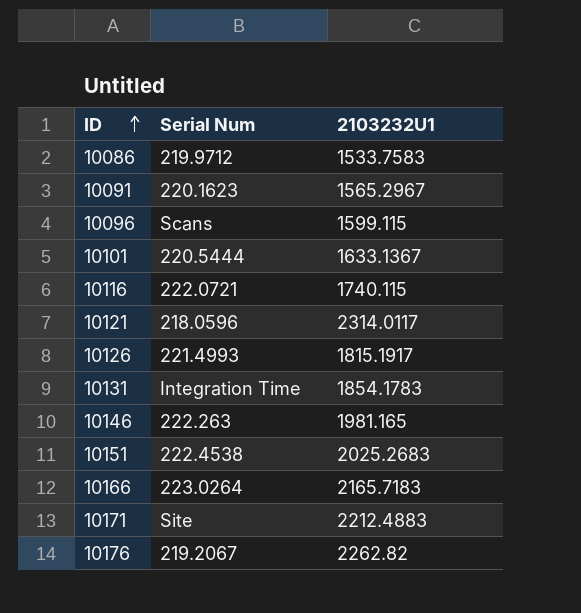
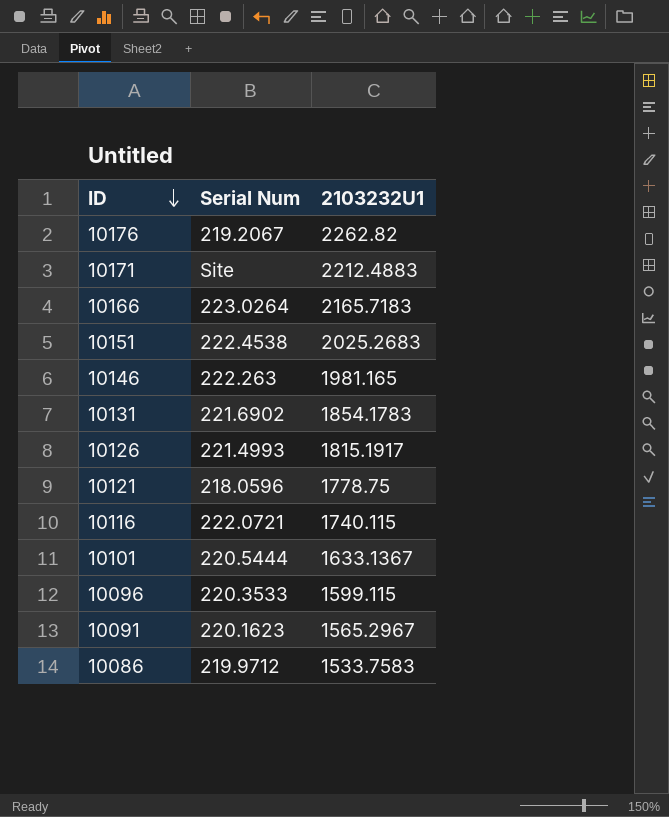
row order: ID ascending -> ID descending
10131 | Serial Num: Integration Time -> 221.6902
10121 | 2103232U1: 2314.0117 -> 1778.75
10096 | Serial Num: Scans -> 220.3533

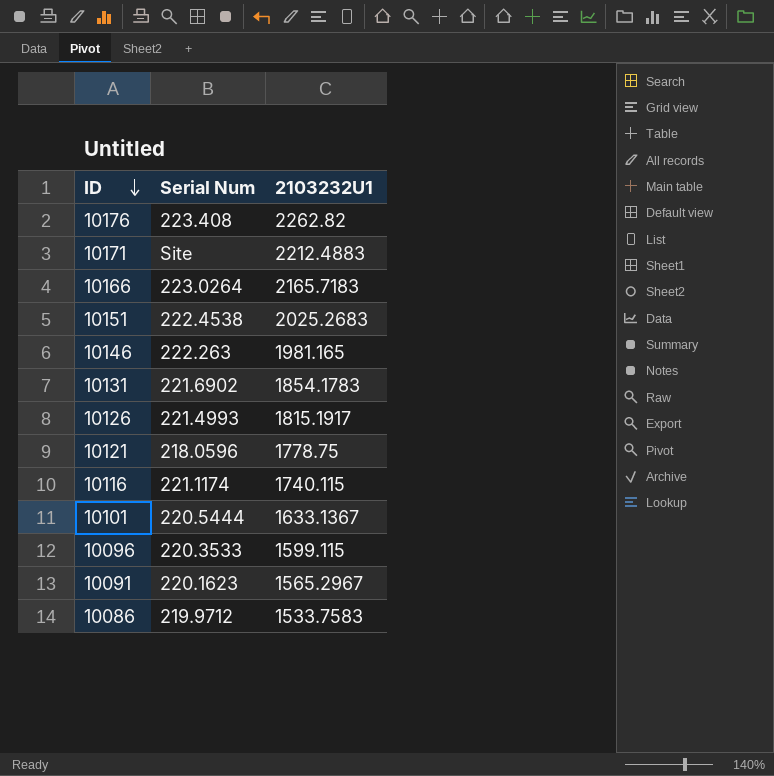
10176 | Serial Num: 219.2067 -> 223.408
10116 | Serial Num: 222.0721 -> 221.1174

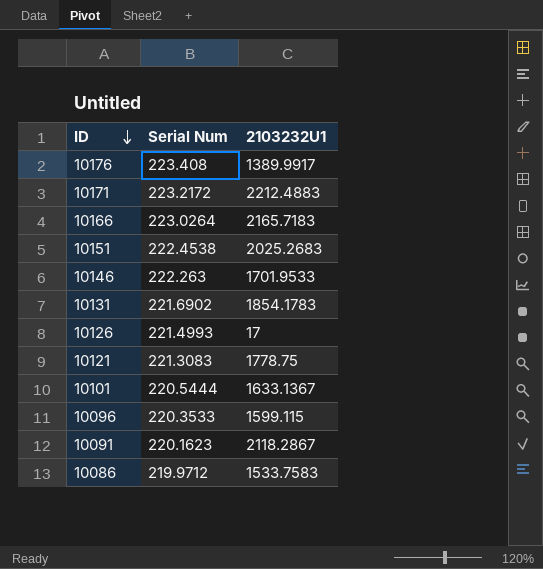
row 10116: 221.1174 | 1740.115 -> none
10176 | 2103232U1: 2262.82 -> 1389.9917
10171 | Serial Num: Site -> 223.2172
10146 | 2103232U1: 1981.165 -> 1701.9533
10126 | 2103232U1: 1815.1917 -> 17
10121 | Serial Num: 218.0596 -> 221.3083
10091 | 2103232U1: 1565.2967 -> 2118.2867

